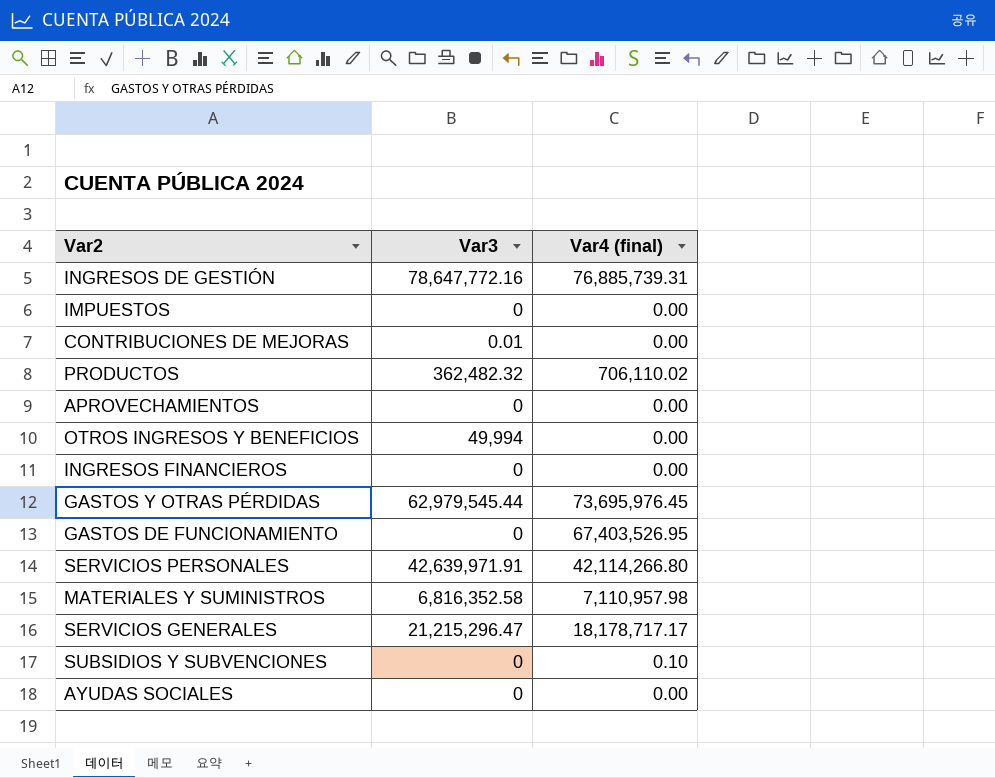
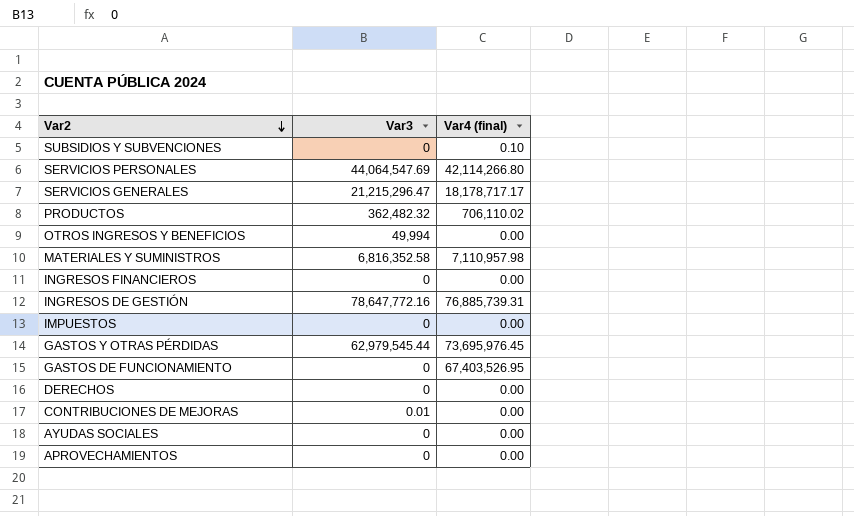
row order: none -> Var2 descending
SERVICIOS PERSONALES | Var3: 42,639,971.91 -> 44,064,547.69
row DERECHOS: none -> 0 | 0.00

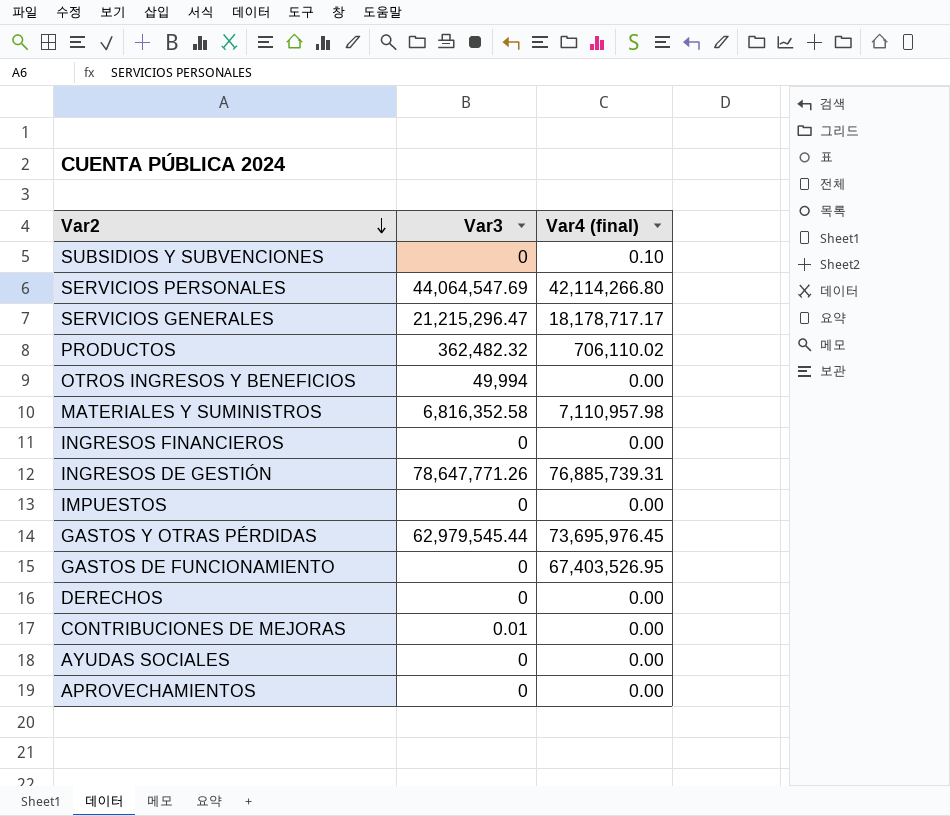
INGRESOS DE GESTIÓN | Var3: 78,647,772.16 -> 78,647,771.26

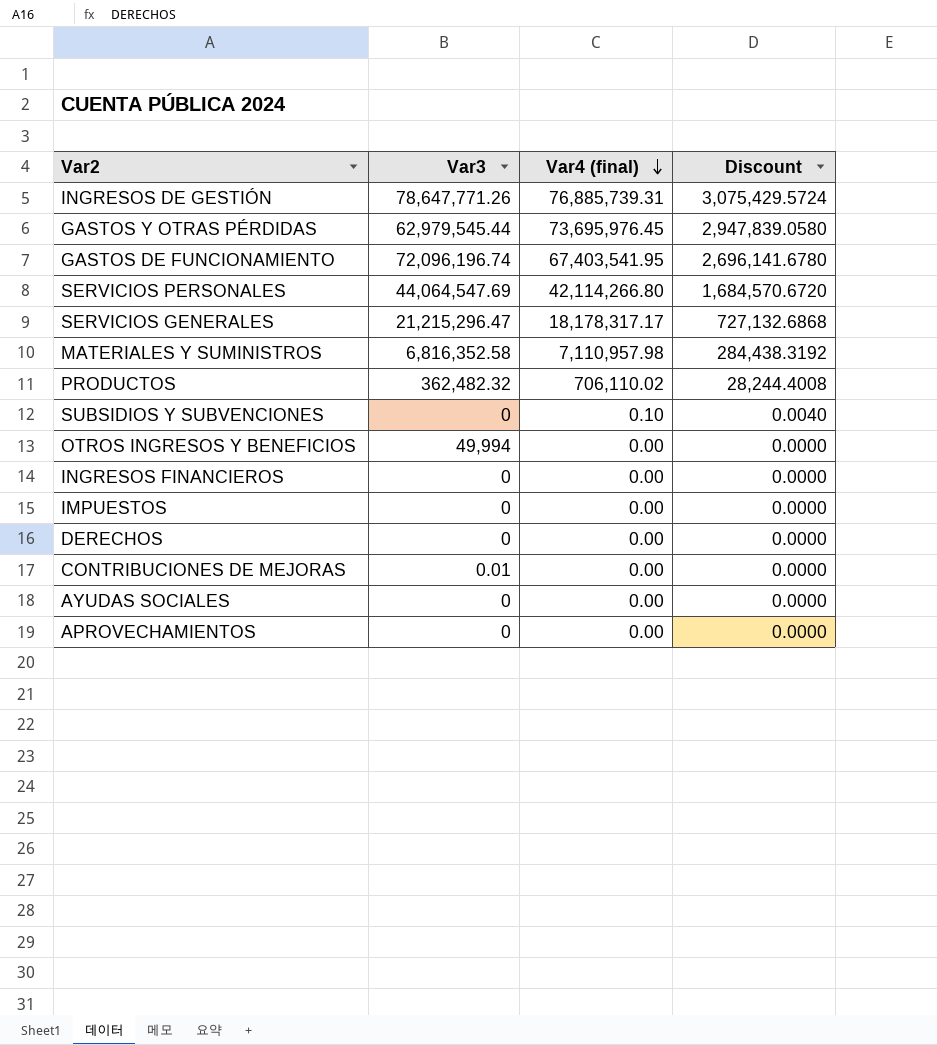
row order: Var2 descending -> Var4 (final) descending
column Discount | formula: none -> [Var4 (final)] * 0.04
GASTOS DE FUNCIONAMIENTO | Var3: 0 -> 72,096,196.74
GASTOS DE FUNCIONAMIENTO | Var4 (final): 67,403,526.95 -> 67,403,541.95
SERVICIOS GENERALES | Var4 (final): 18,178,717.17 -> 18,178,317.17

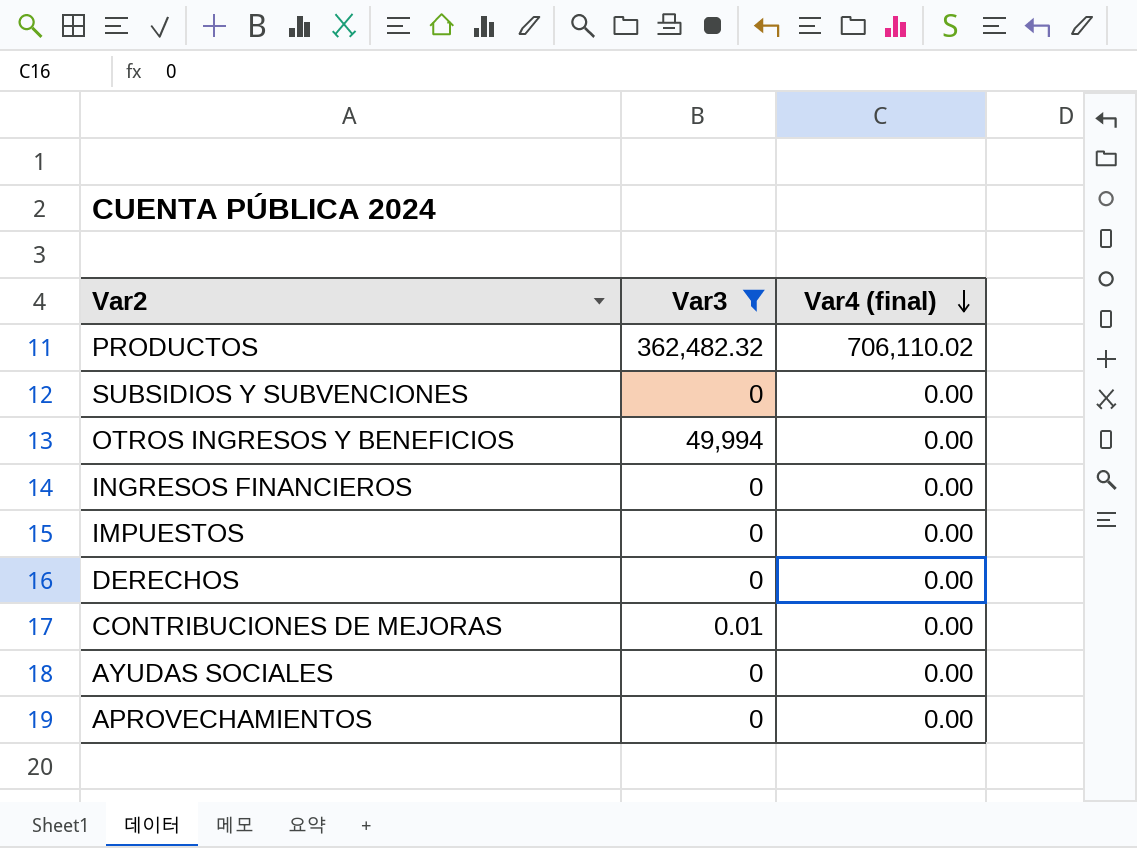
filter: none -> Var3 <= 362,482.32
column Discount | formula: [Var4 (final)] * 0.04 -> none
SUBSIDIOS Y SUBVENCIONES | Var4 (final): 0.10 -> 0.00

